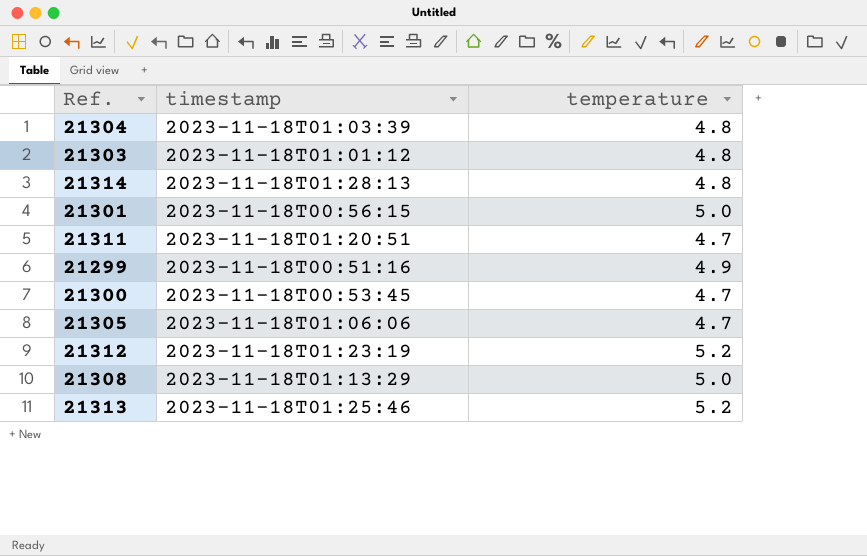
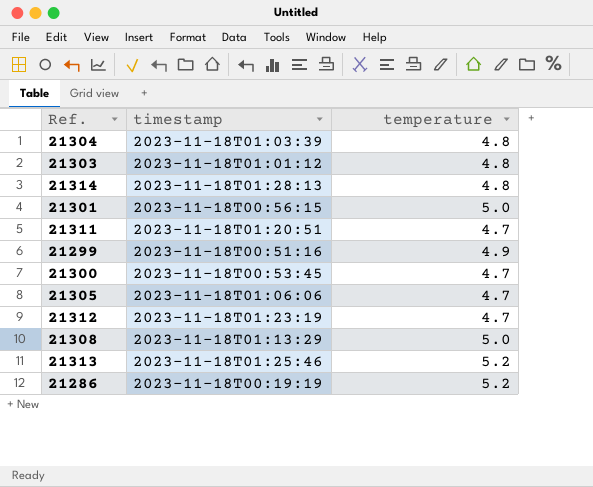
21312 | temperature: 5.2 -> 4.7
row 21286: none -> 2023-11-18T00:19:19 | 5.2

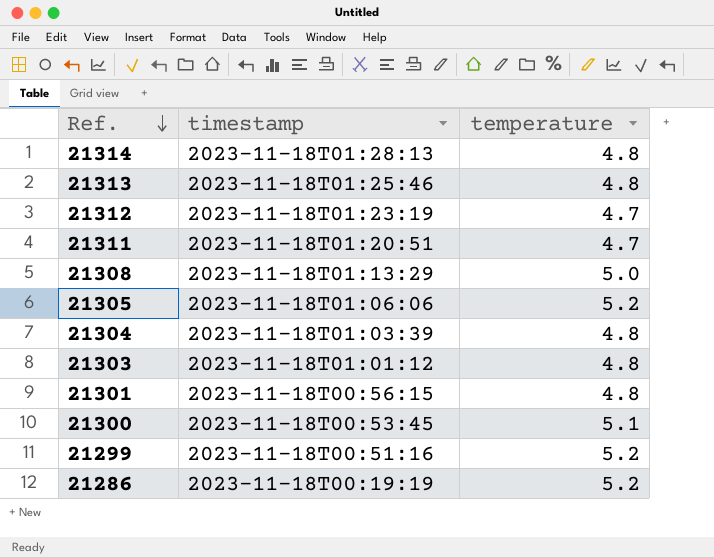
row order: none -> Ref. descending
21313 | temperature: 5.2 -> 4.8
21305 | temperature: 4.7 -> 5.2
21301 | temperature: 5.0 -> 4.8
21300 | temperature: 4.7 -> 5.1
21299 | temperature: 4.9 -> 5.2

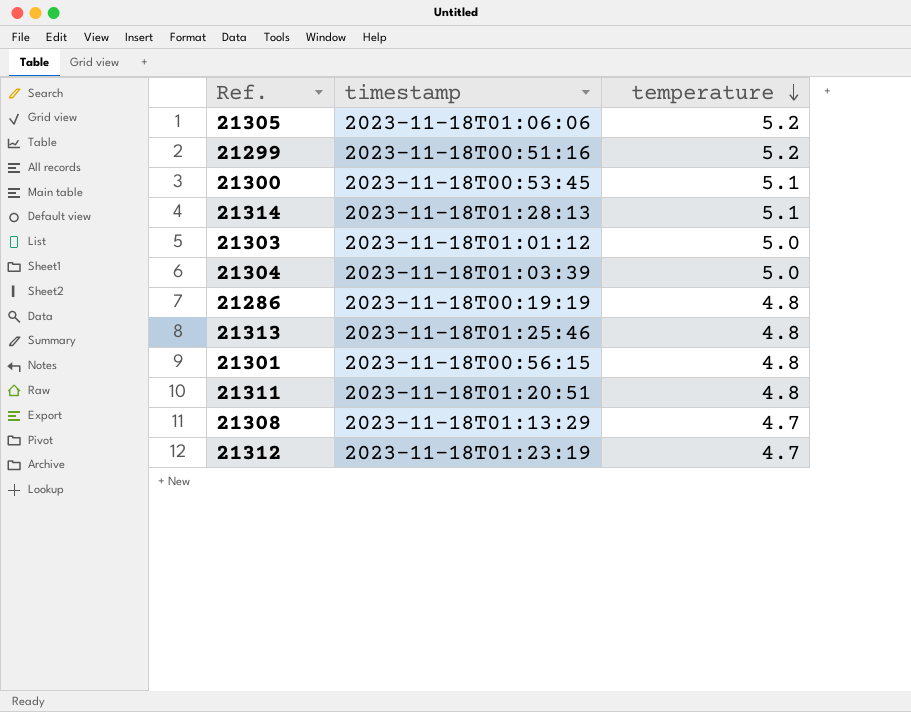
row order: Ref. descending -> temperature descending
21314 | temperature: 4.8 -> 5.1
21303 | temperature: 4.8 -> 5.0
21304 | temperature: 4.8 -> 5.0
21286 | temperature: 5.2 -> 4.8
21311 | temperature: 4.7 -> 4.8
21308 | temperature: 5.0 -> 4.7

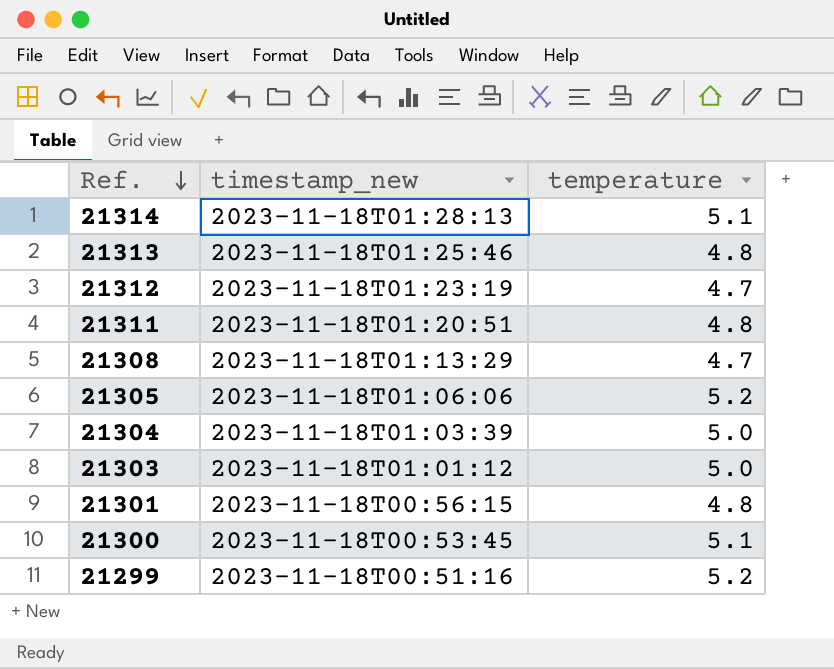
row order: temperature descending -> Ref. descending
column name: timestamp -> timestamp_new
row 21286: 2023-11-18T00:19:19 | 4.8 -> none

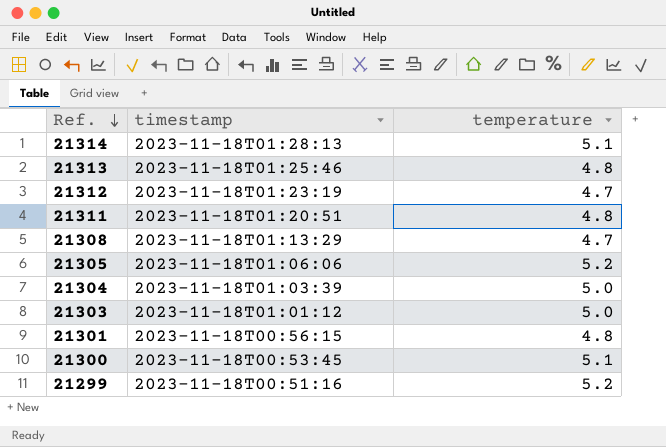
column name: timestamp_new -> timestamp

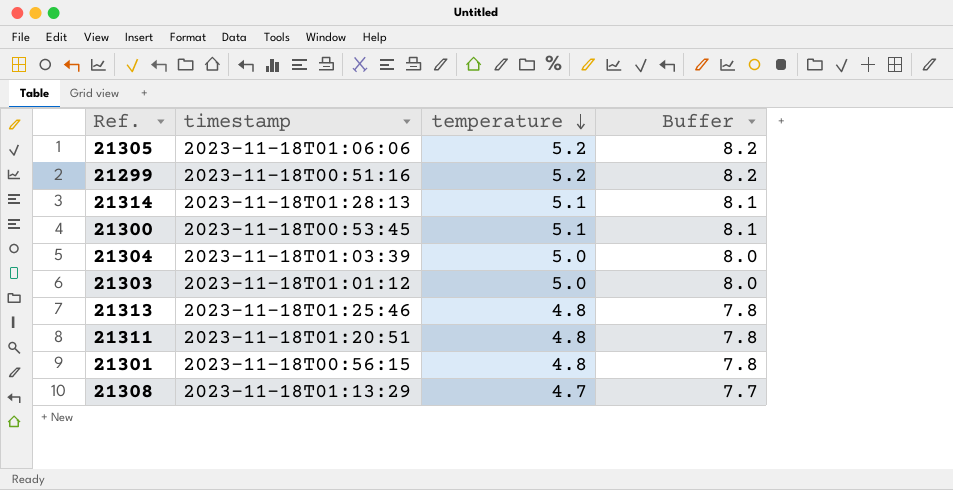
row order: Ref. descending -> temperature descending
column Buffer | formula: none -> [temperature] + 3
row 21312: 2023-11-18T01:23:19 | 4.7 -> none

